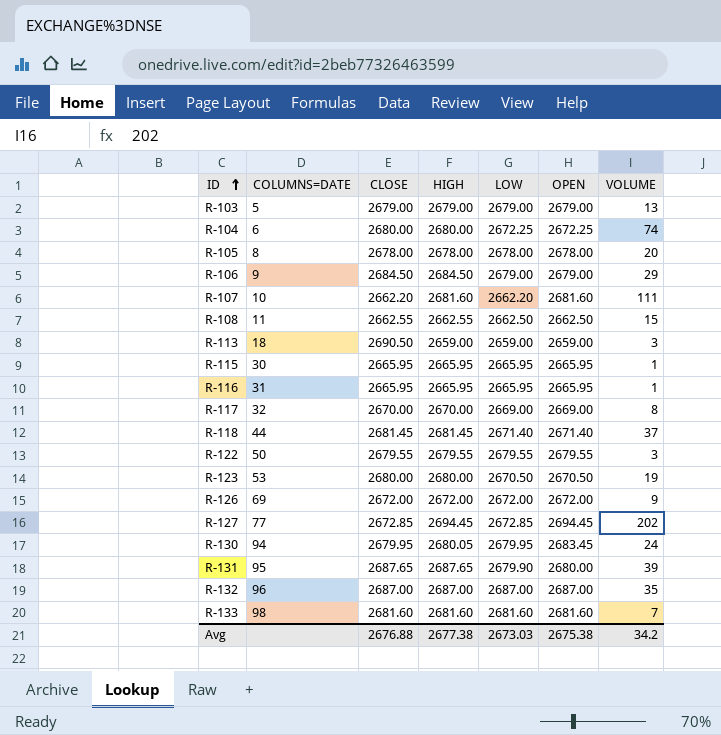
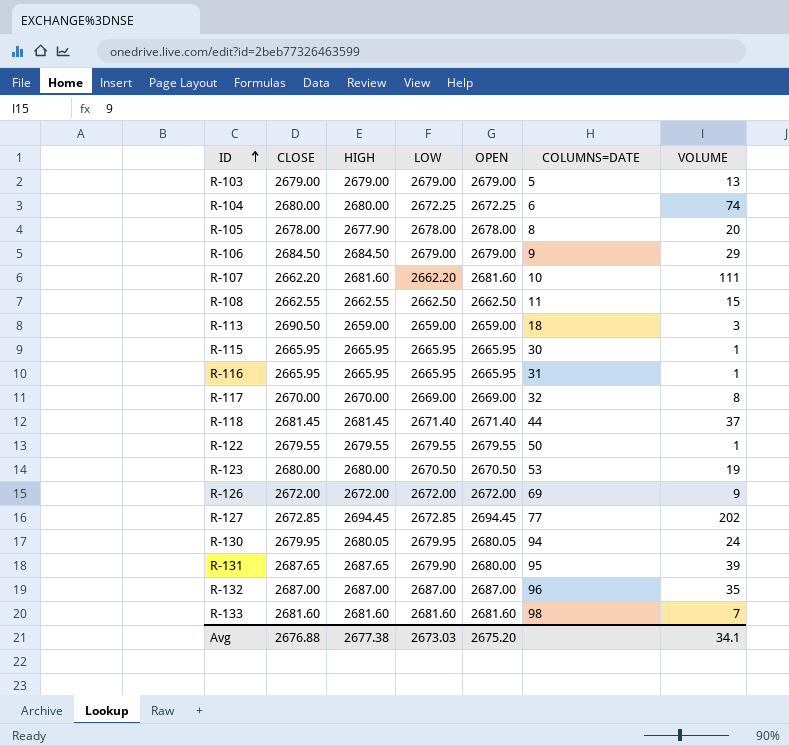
column COLUMNS=DATE | position: 2 -> 6
R-105 | HIGH: 2678.00 -> 2677.90
R-122 | VOLUME: 3 -> 1
R-130 | OPEN: 2683.45 -> 2680.05
Avg | OPEN: 2675.38 -> 2675.20
Avg | VOLUME: 34.2 -> 34.1

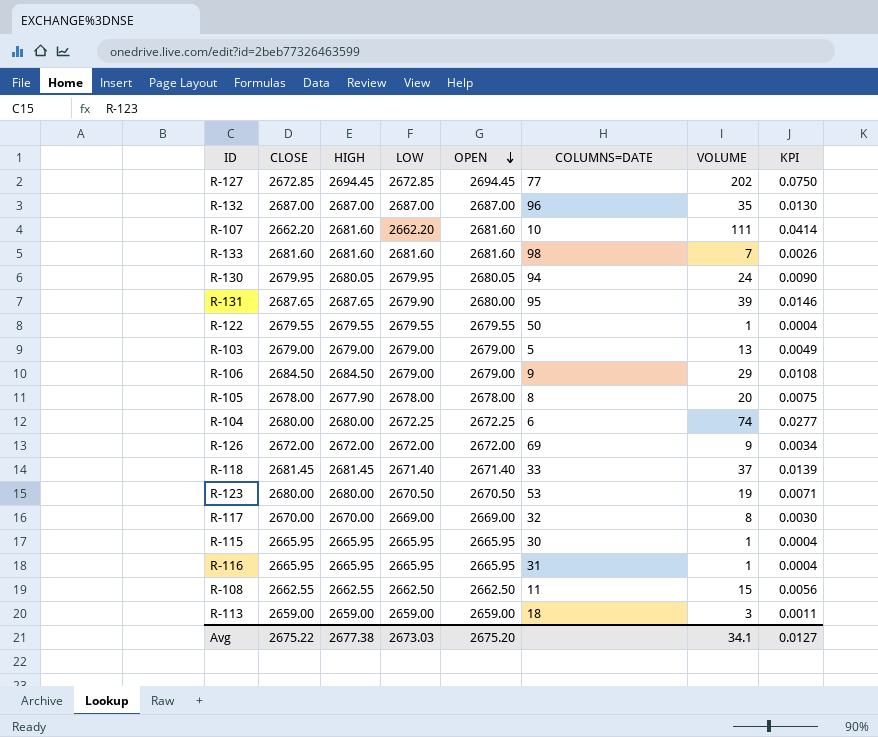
row order: ID ascending -> OPEN descending
column KPI | formula: none -> [VOLUME] / [OPEN]
R-118 | COLUMNS=DATE: 44 -> 33
R-113 | CLOSE: 2690.50 -> 2659.00
Avg | CLOSE: 2676.88 -> 2675.22

